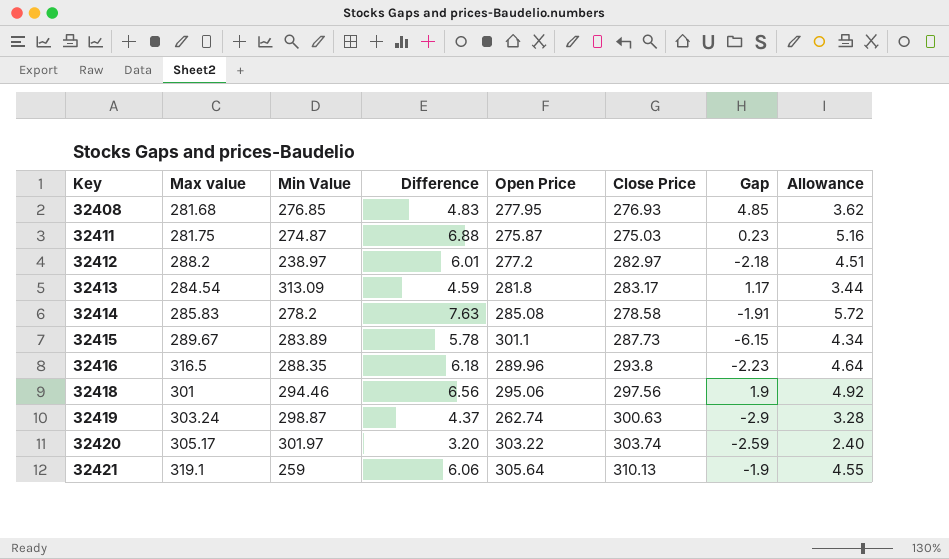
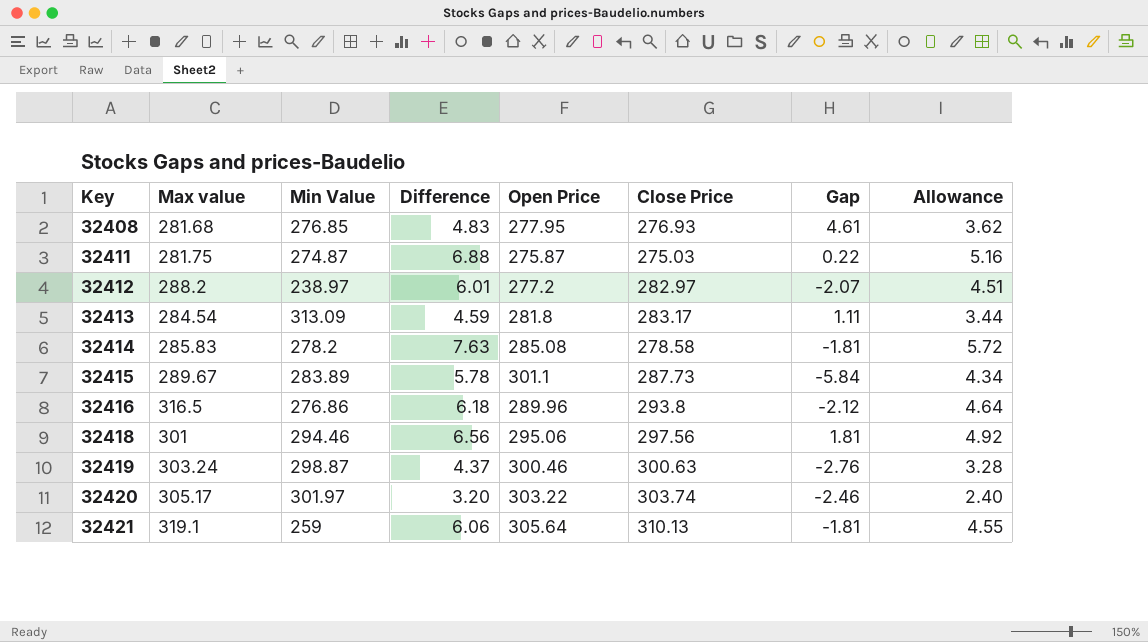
32408 | Gap: 4.85 -> 4.61
32411 | Gap: 0.23 -> 0.22
32412 | Gap: -2.18 -> -2.07
32413 | Gap: 1.17 -> 1.11
32414 | Gap: -1.91 -> -1.81
32415 | Gap: -6.15 -> -5.84
32416 | Min Value: 288.35 -> 276.86
32416 | Gap: -2.23 -> -2.12
32418 | Gap: 1.9 -> 1.81
32419 | Open Price: 262.74 -> 300.46
32419 | Gap: -2.9 -> -2.76
32420 | Gap: -2.59 -> -2.46
32421 | Gap: -1.9 -> -1.81

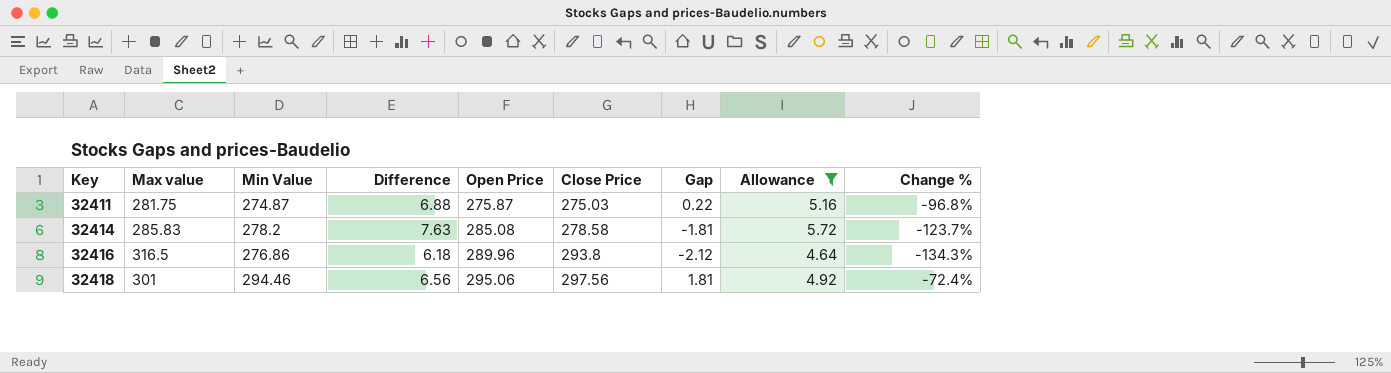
filter: none -> Allowance >= 4.64
column Change % | formula: none -> ([Gap] - [Difference]) / [Difference]

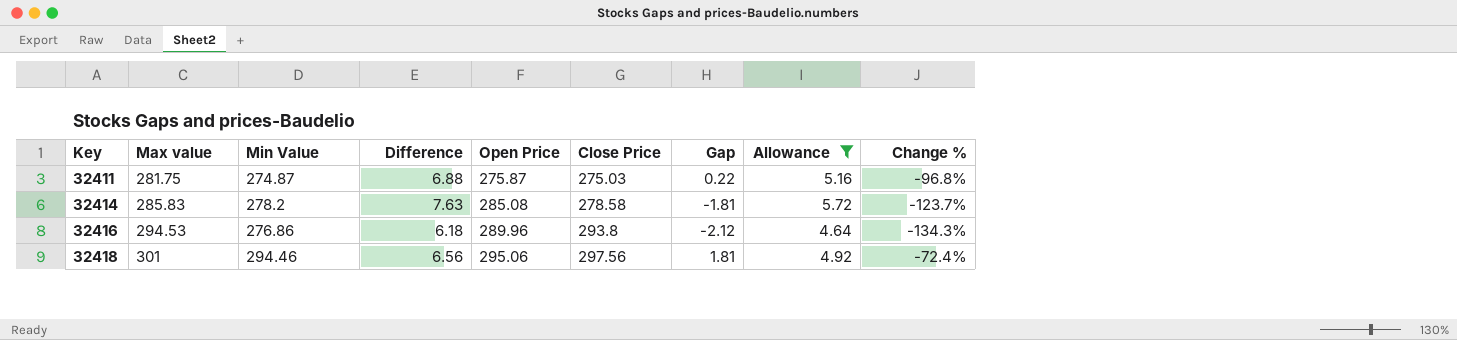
32416 | Max value: 316.5 -> 294.53

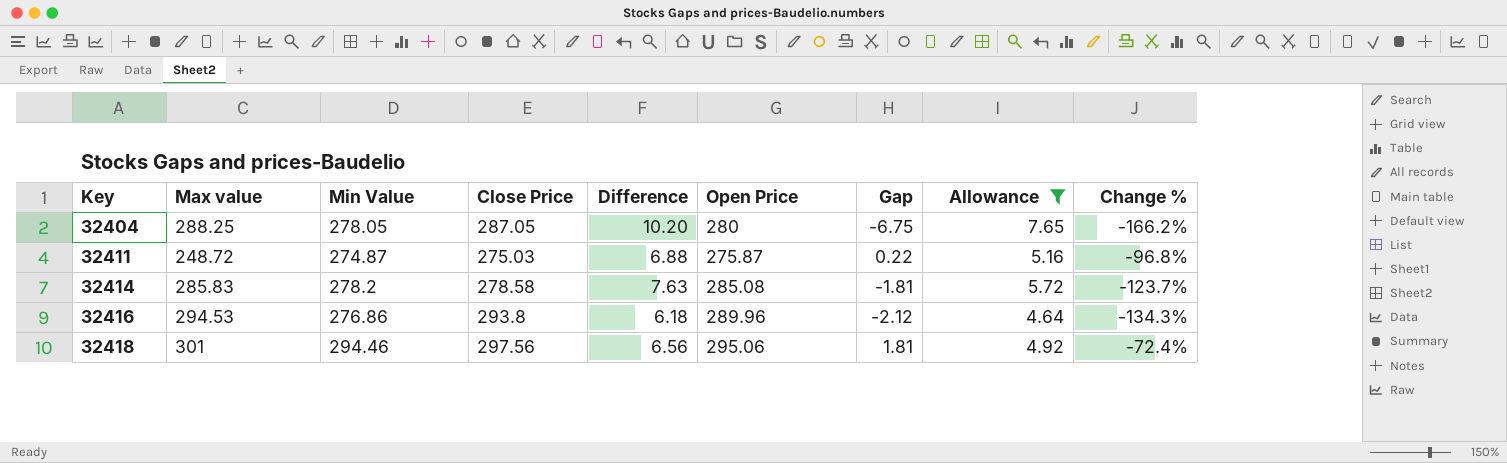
column Close Price | position: 6 -> 4
row 32404: none -> 288.25 | 278.05 | 287.05 | 10.20 | 280 | -6.75 | 7.65 | -166.2%
32411 | Max value: 281.75 -> 248.72

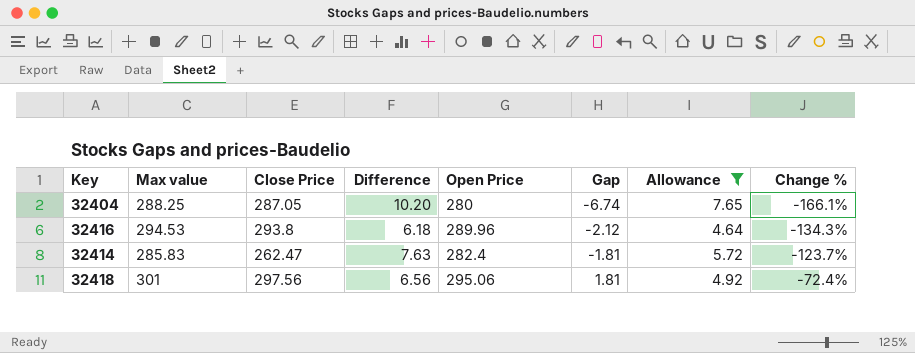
row order: Key ascending -> Gap ascending
column Min Value | position: 3 -> none
row 32411: 248.72 | 274.87 | 275.03 | 6.88 | 275.87 | 0.22 | 5.16 | -96.8% -> none
32404 | Gap: -6.75 -> -6.74
32404 | Change %: -166.2% -> -166.1%
32414 | Close Price: 278.58 -> 262.47
32414 | Open Price: 285.08 -> 282.4

